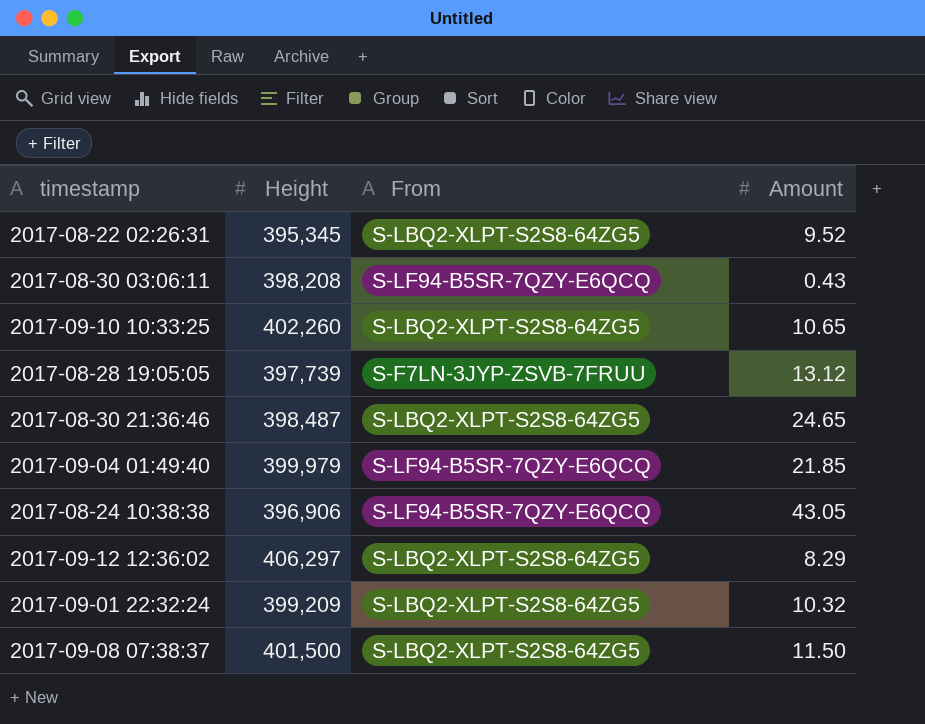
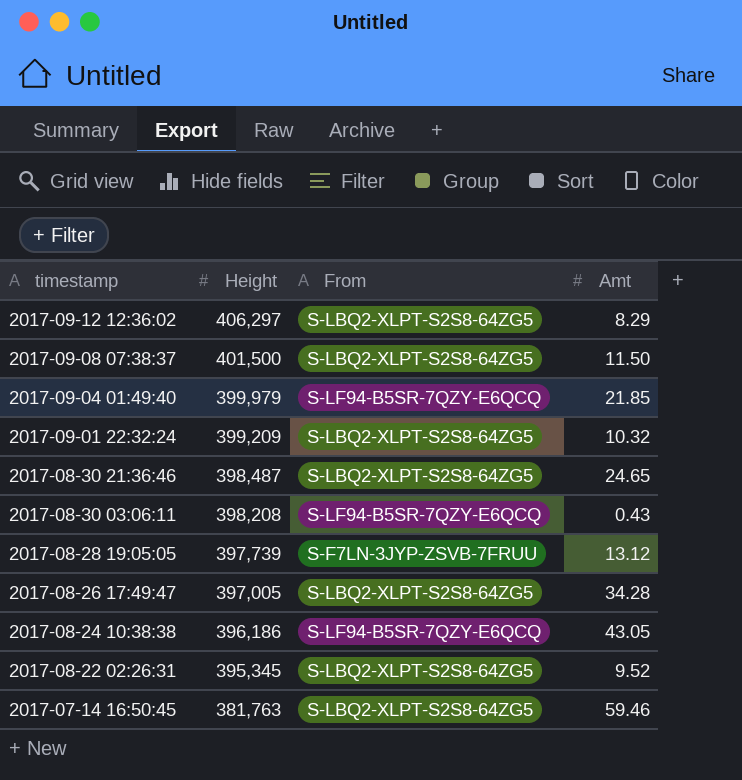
row order: none -> timestamp descending
column name: Amount -> Amt
row 2017-09-10 10:33:25: 402,260 | S-LBQ2-XLPT-S2S8-64ZG5 | 10.65 -> none
row 2017-08-26 17:49:47: none -> 397,005 | S-LBQ2-XLPT-S2S8-64ZG5 | 34.28
2017-08-24 10:38:38 | Height: 396,906 -> 396,186
row 2017-07-14 16:50:45: none -> 381,763 | S-LBQ2-XLPT-S2S8-64ZG5 | 59.46

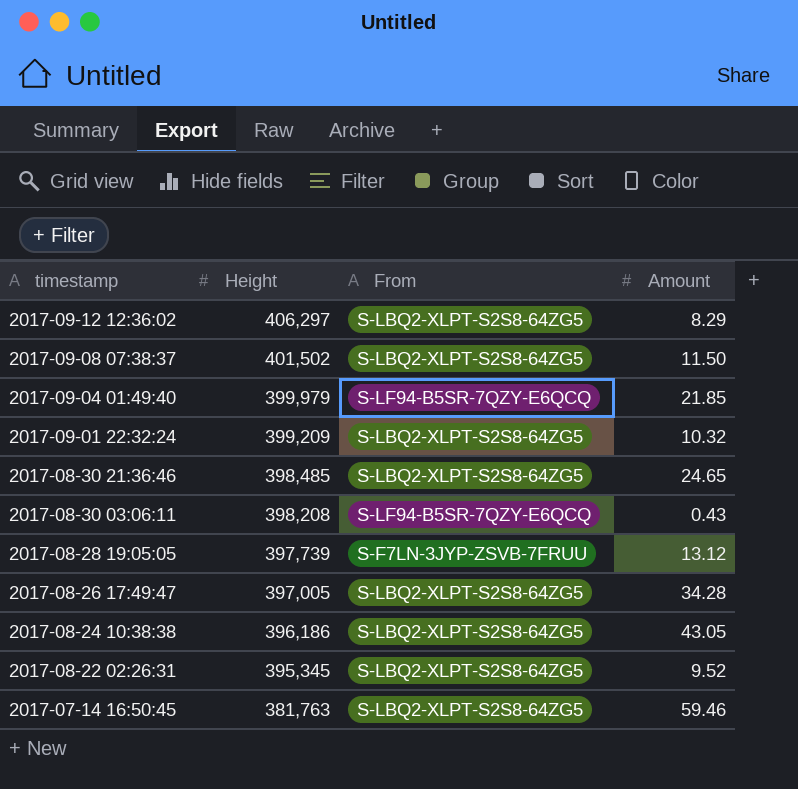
column name: Amt -> Amount
2017-09-08 07:38:37 | Height: 401,500 -> 401,502
2017-08-30 21:36:46 | Height: 398,487 -> 398,485
2017-08-24 10:38:38 | From: S-LF94-B5SR-7QZY-E6QCQ -> S-LBQ2-XLPT-S2S8-64ZG5

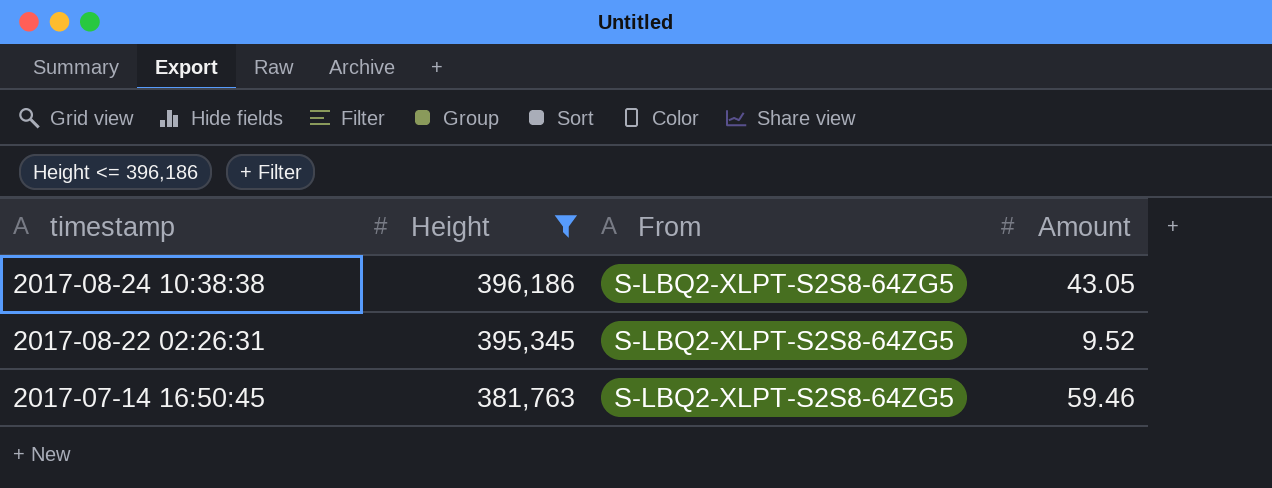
filter: none -> Height <= 396,186

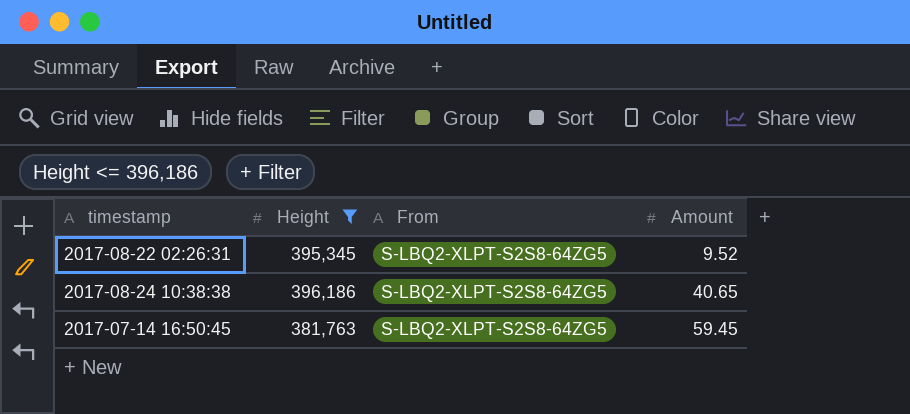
row order: timestamp descending -> Amount ascending
2017-08-24 10:38:38 | Amount: 43.05 -> 40.65
2017-07-14 16:50:45 | Amount: 59.46 -> 59.45

